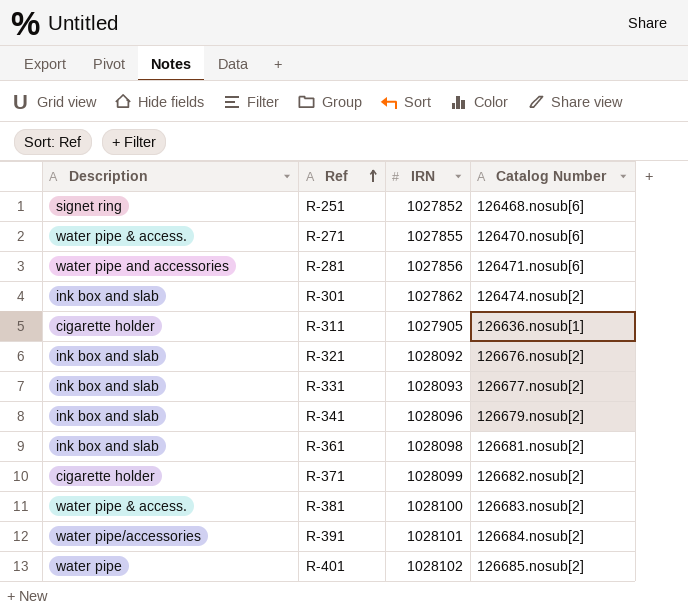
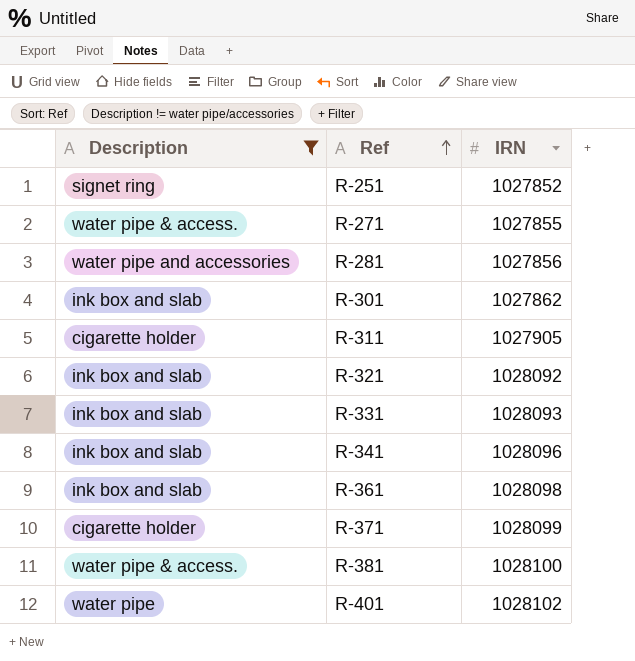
filter: none -> Description != water pipe/accessories
column Catalog Number | position: 4 -> none

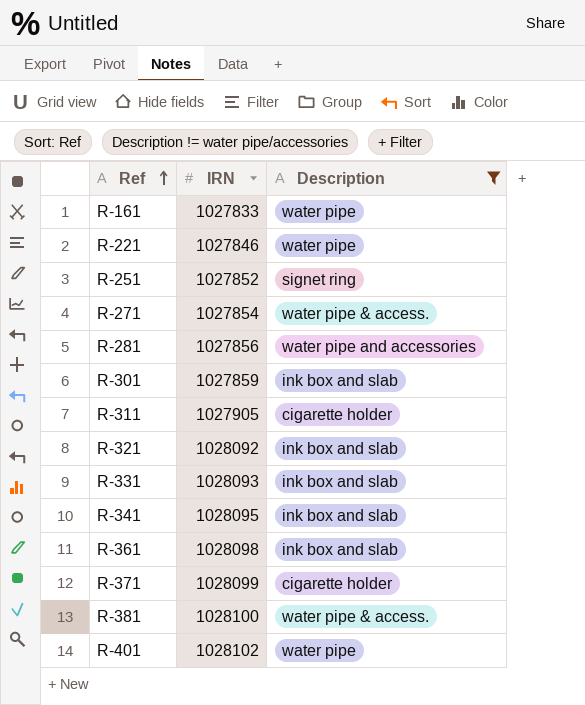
column Description | position: 1 -> 3
row R-161: none -> 1027833 | water pipe
row R-221: none -> 1027846 | water pipe
R-271 | IRN: 1027855 -> 1027854
R-301 | IRN: 1027862 -> 1027859
R-341 | IRN: 1028096 -> 1028095

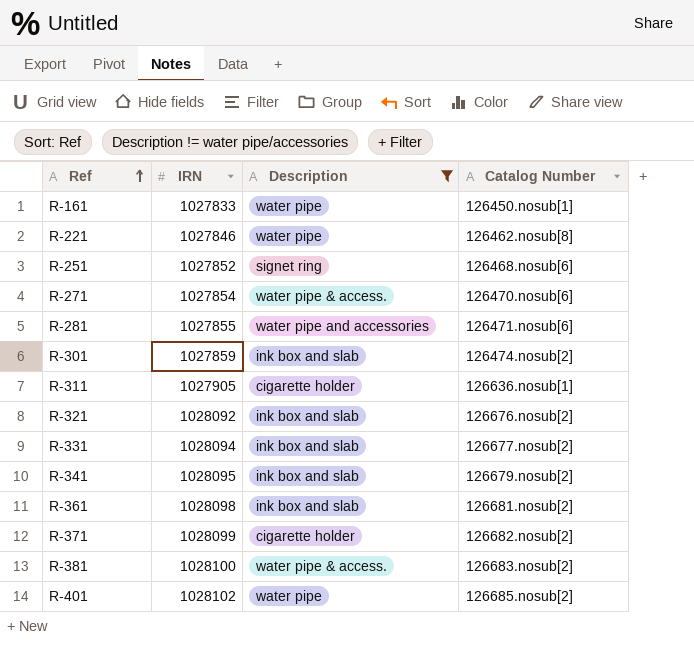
column Catalog Number | position: none -> 4
R-281 | IRN: 1027856 -> 1027855
R-331 | IRN: 1028093 -> 1028094

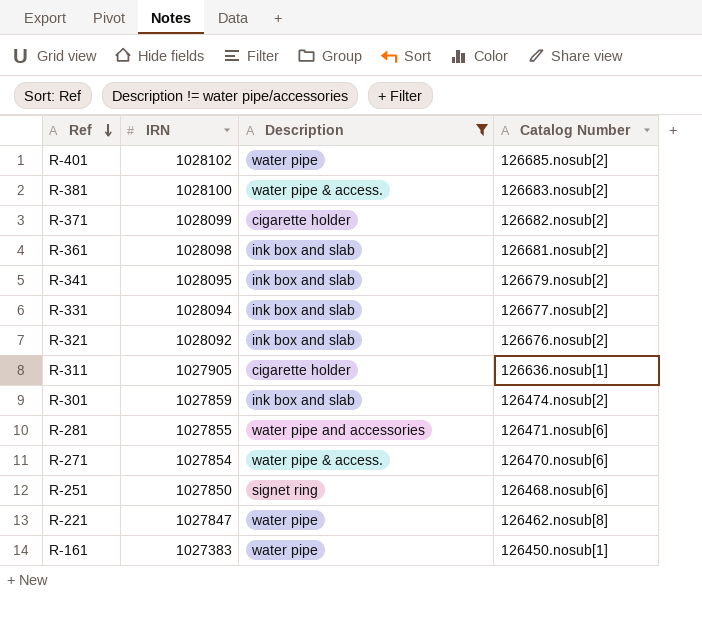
row order: Ref ascending -> Ref descending
R-251 | IRN: 1027852 -> 1027850
R-221 | IRN: 1027846 -> 1027847
R-161 | IRN: 1027833 -> 1027383

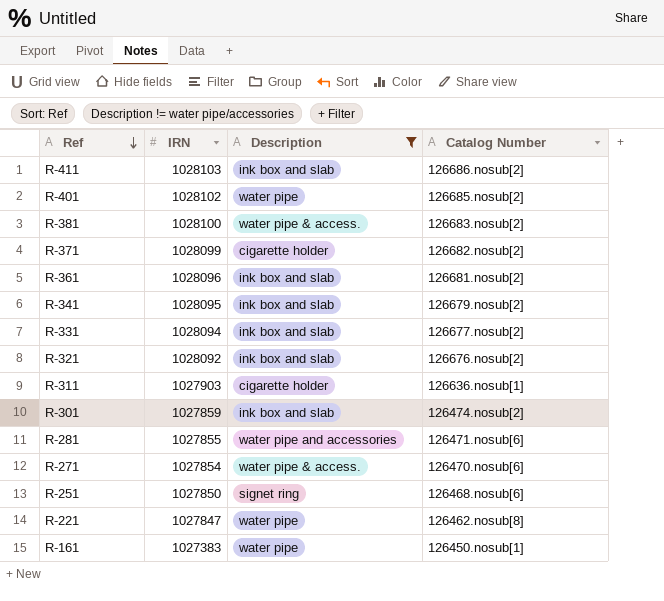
row R-411: none -> 1028103 | ink box and slab | 126686.nosub[2]
R-361 | IRN: 1028098 -> 1028096
R-311 | IRN: 1027905 -> 1027903

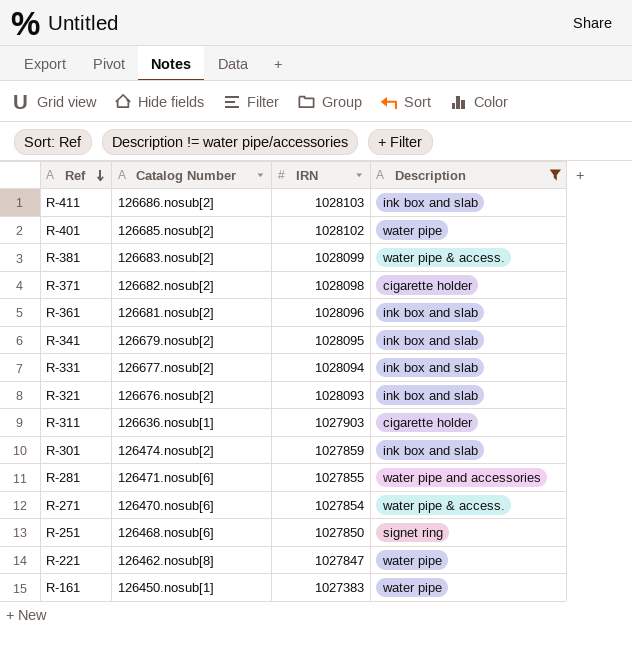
column Catalog Number | position: 4 -> 2
R-381 | IRN: 1028100 -> 1028099
R-371 | IRN: 1028099 -> 1028098
R-321 | IRN: 1028092 -> 1028093

